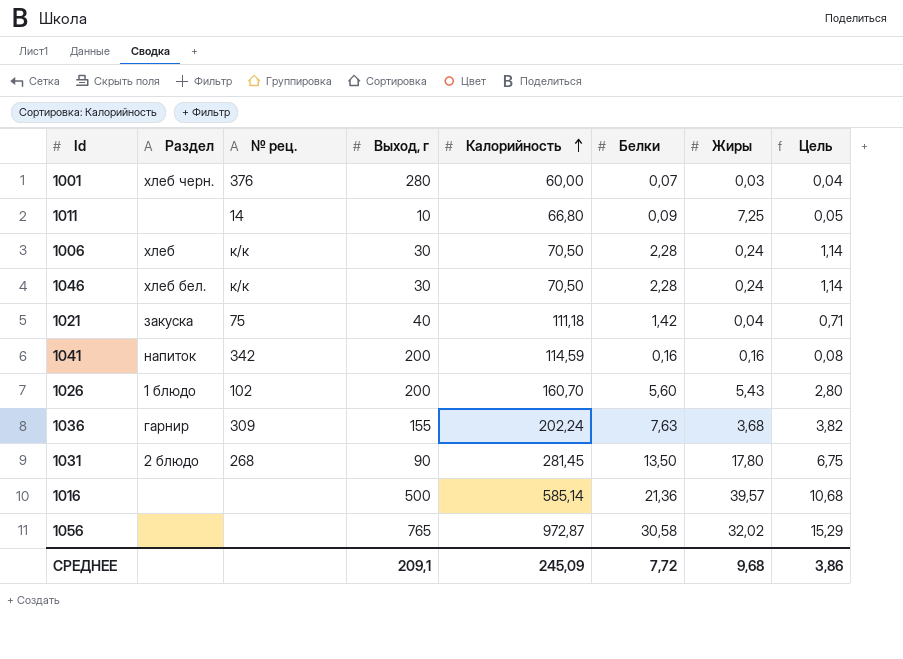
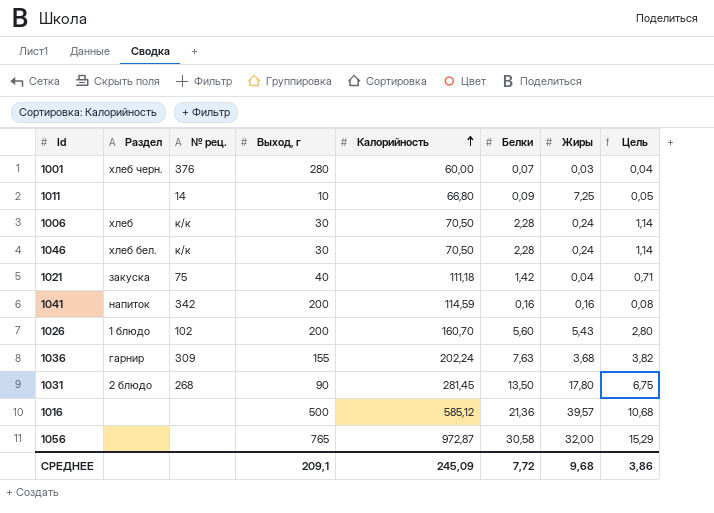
1016 | Калорийность: 585,14 -> 585,12
1056 | Жиры: 32,02 -> 32,00

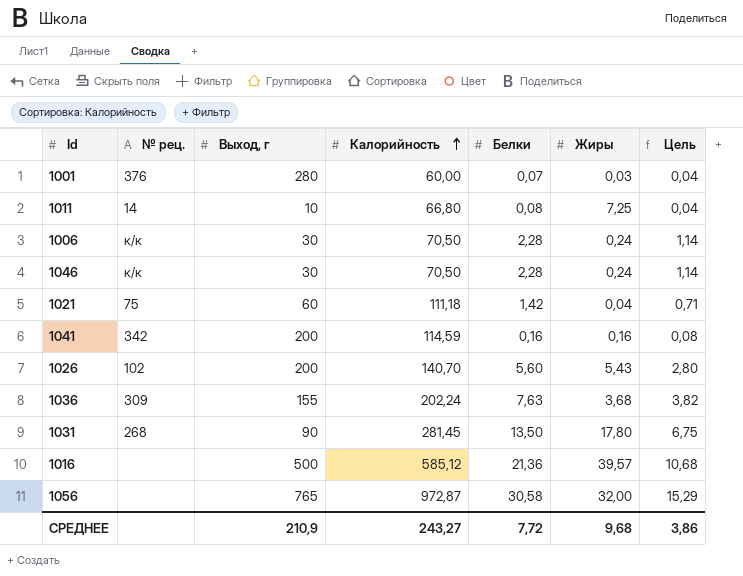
column Раздел | position: 2 -> none
1011 | Белки: 0,09 -> 0,08
1011 | Цель: 0,05 -> 0,04
1021 | Выход, г: 40 -> 60
1026 | Калорийность: 160,70 -> 140,70
СРЕДНЕЕ | Выход, г: 209,1 -> 210,9
СРЕДНЕЕ | Калорийность: 245,09 -> 243,27

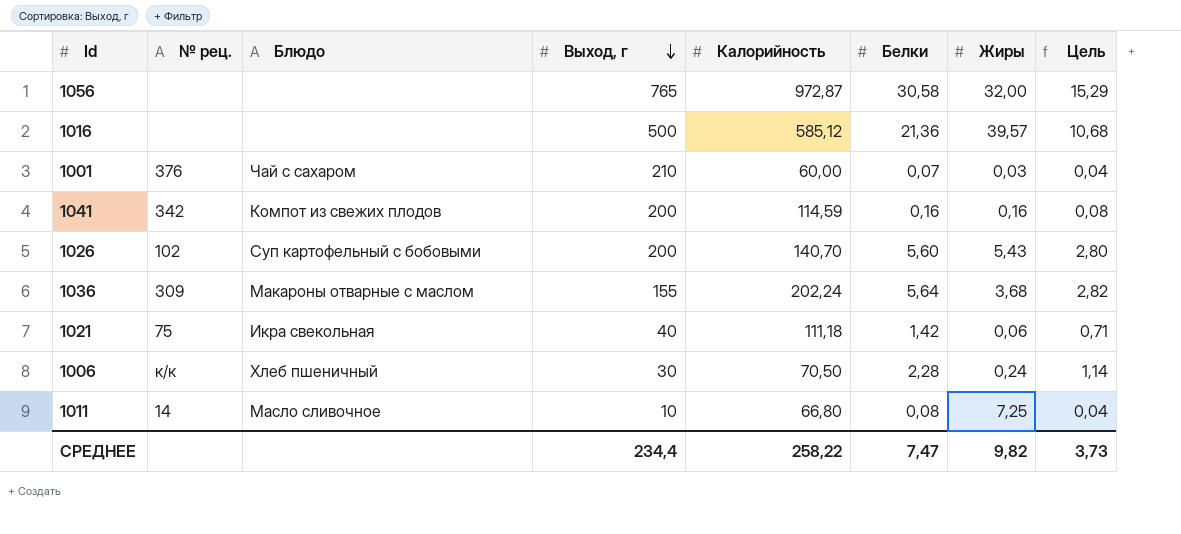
row order: Калорийность ascending -> Выход, г descending
column Блюдо | position: none -> 3
row 1046: к/к | 30 | 70,50 | 2,28 | 0,24 | 1,14 -> none
row 1031: 268 | 90 | 281,45 | 13,50 | 17,80 | 6,75 -> none
1001 | Выход, г: 280 -> 210
1036 | Белки: 7,63 -> 5,64
1036 | Цель: 3,82 -> 2,82
1021 | Выход, г: 60 -> 40
1021 | Жиры: 0,04 -> 0,06
СРЕДНЕЕ | Выход, г: 210,9 -> 234,4
СРЕДНЕЕ | Калорийность: 243,27 -> 258,22
СРЕДНЕЕ | Белки: 7,72 -> 7,47
СРЕДНЕЕ | Жиры: 9,68 -> 9,82
СРЕДНЕЕ | Цель: 3,86 -> 3,73

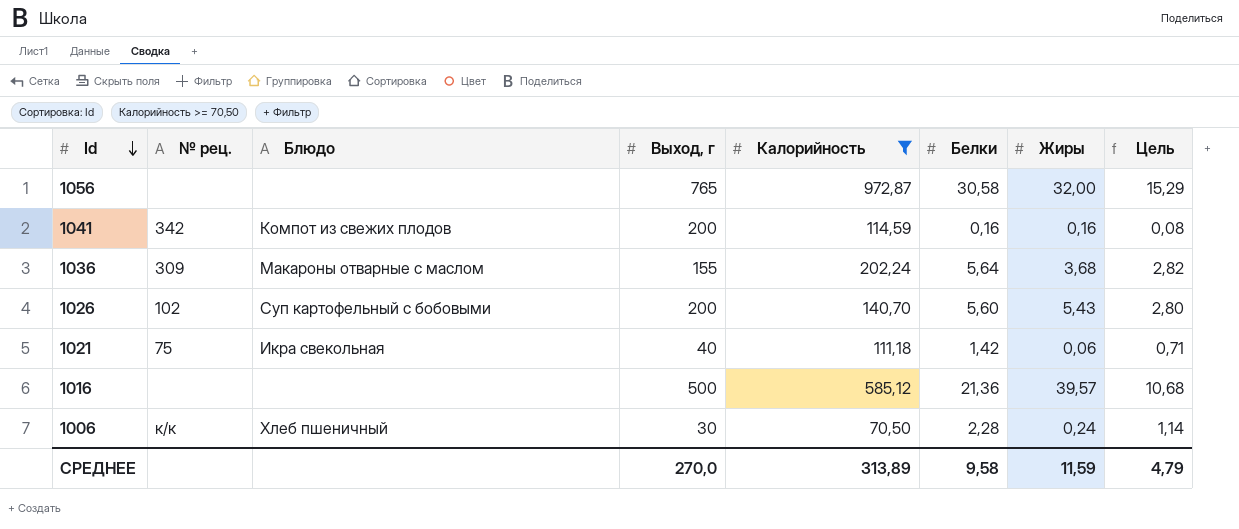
filter: none -> Калорийность >= 70,50
row order: Выход, г descending -> Id descending
СРЕДНЕЕ | Выход, г: 234,4 -> 270,0
СРЕДНЕЕ | Калорийность: 258,22 -> 313,89
СРЕДНЕЕ | Белки: 7,47 -> 9,58
СРЕДНЕЕ | Жиры: 9,82 -> 11,59
СРЕДНЕЕ | Цель: 3,73 -> 4,79

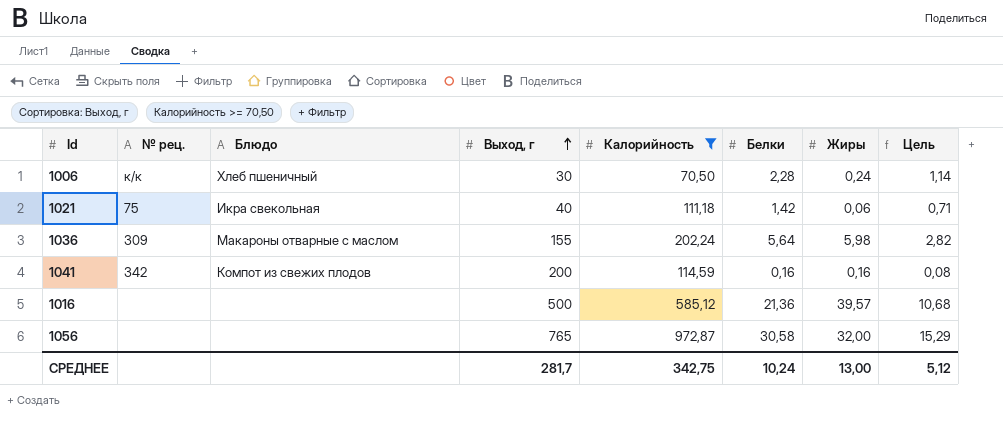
row order: Id descending -> Выход, г ascending
row 1026: 102 | Суп картофельный с бобовыми | 200 | 140,70 | 5,60 | 5,43 | 2,80 -> none
1036 | Жиры: 3,68 -> 5,98
СРЕДНЕЕ | Выход, г: 270,0 -> 281,7
СРЕДНЕЕ | Калорийность: 313,89 -> 342,75
СРЕДНЕЕ | Белки: 9,58 -> 10,24
СРЕДНЕЕ | Жиры: 11,59 -> 13,00
СРЕДНЕЕ | Цель: 4,79 -> 5,12

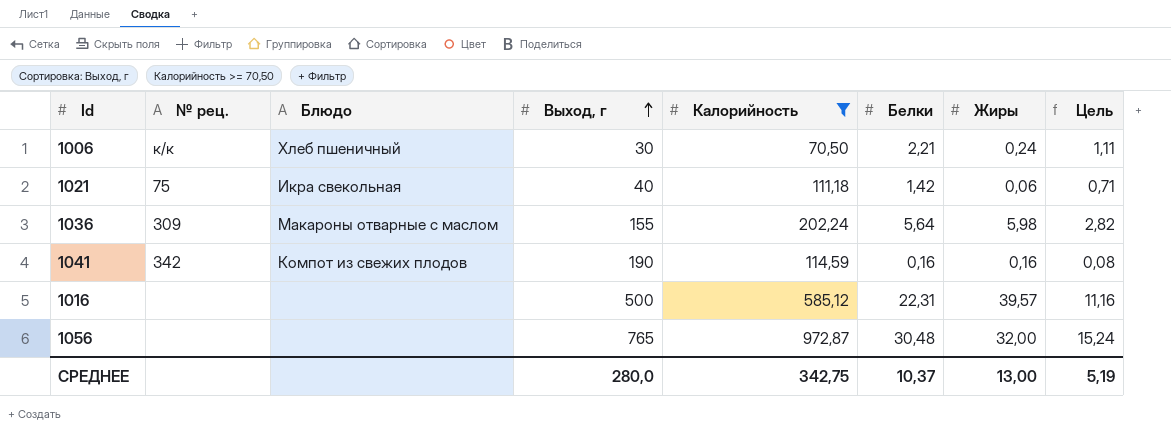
1006 | Белки: 2,28 -> 2,21
1006 | Цель: 1,14 -> 1,11
1041 | Выход, г: 200 -> 190
1016 | Белки: 21,36 -> 22,31
1016 | Цель: 10,68 -> 11,16
1056 | Белки: 30,58 -> 30,48
1056 | Цель: 15,29 -> 15,24
СРЕДНЕЕ | Выход, г: 281,7 -> 280,0
СРЕДНЕЕ | Белки: 10,24 -> 10,37
СРЕДНЕЕ | Цель: 5,12 -> 5,19

